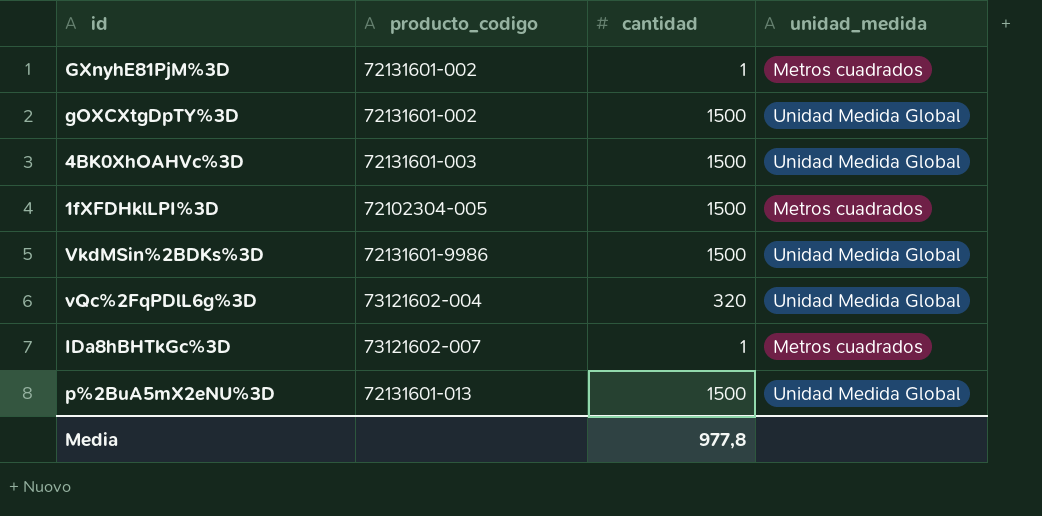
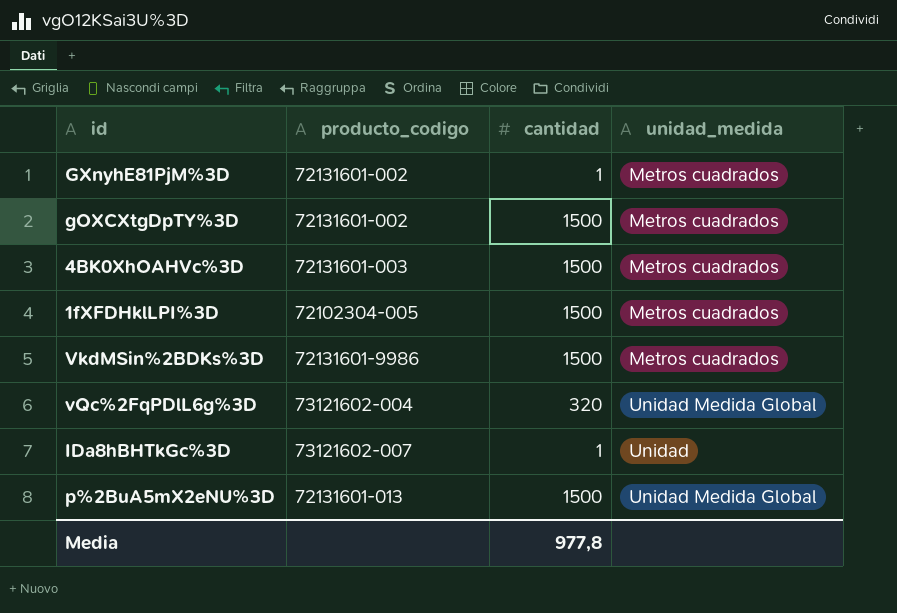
gOXCXtgDpTY%3D | unidad_medida: Unidad Medida Global -> Metros cuadrados
4BK0XhOAHVc%3D | unidad_medida: Unidad Medida Global -> Metros cuadrados
VkdMSin%2BDKs%3D | unidad_medida: Unidad Medida Global -> Metros cuadrados
IDa8hBHTkGc%3D | unidad_medida: Metros cuadrados -> Unidad

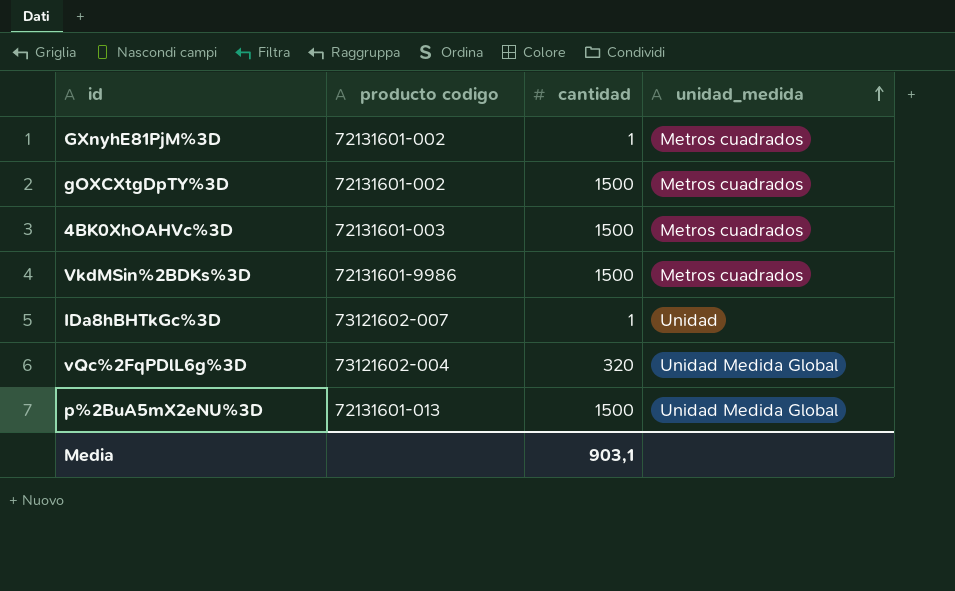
row order: none -> unidad_medida ascending
column name: producto_codigo -> producto codigo
row 1fXFDHklLPI%3D: 72102304-005 | 1500 | Metros cuadrados -> none
Media | cantidad: 977,8 -> 903,1

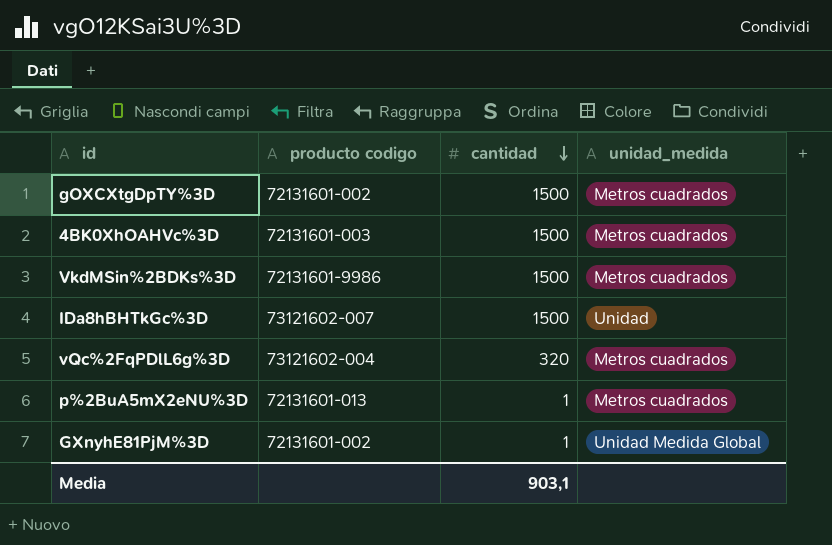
row order: unidad_medida ascending -> cantidad descending
IDa8hBHTkGc%3D | cantidad: 1 -> 1500
vQc%2FqPDlL6g%3D | unidad_medida: Unidad Medida Global -> Metros cuadrados
p%2BuA5mX2eNU%3D | cantidad: 1500 -> 1
p%2BuA5mX2eNU%3D | unidad_medida: Unidad Medida Global -> Metros cuadrados
GXnyhE81PjM%3D | unidad_medida: Metros cuadrados -> Unidad Medida Global

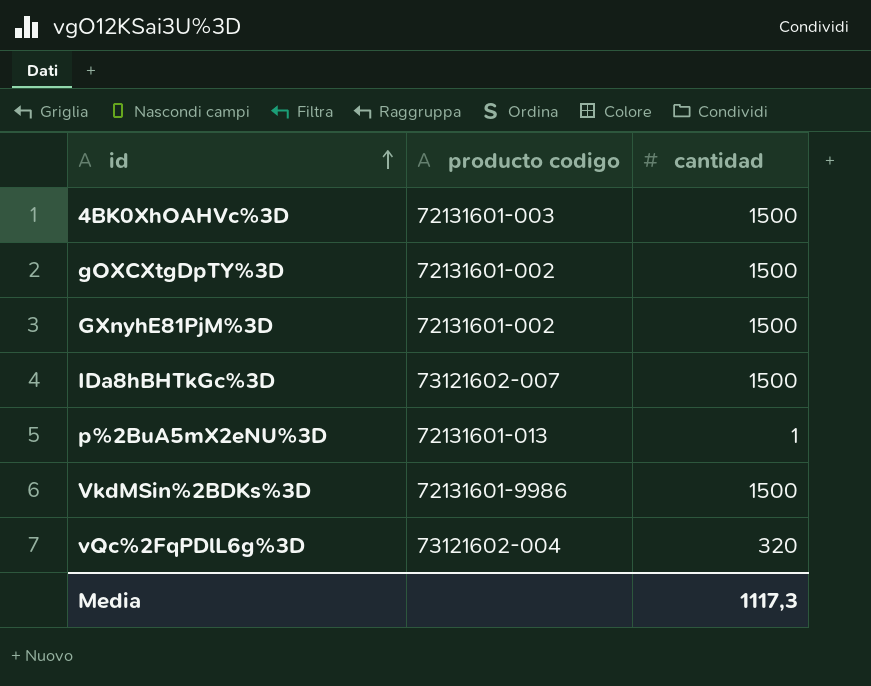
row order: cantidad descending -> id ascending
column unidad_medida | position: 4 -> none
GXnyhE81PjM%3D | cantidad: 1 -> 1500
Media | cantidad: 903,1 -> 1117,3

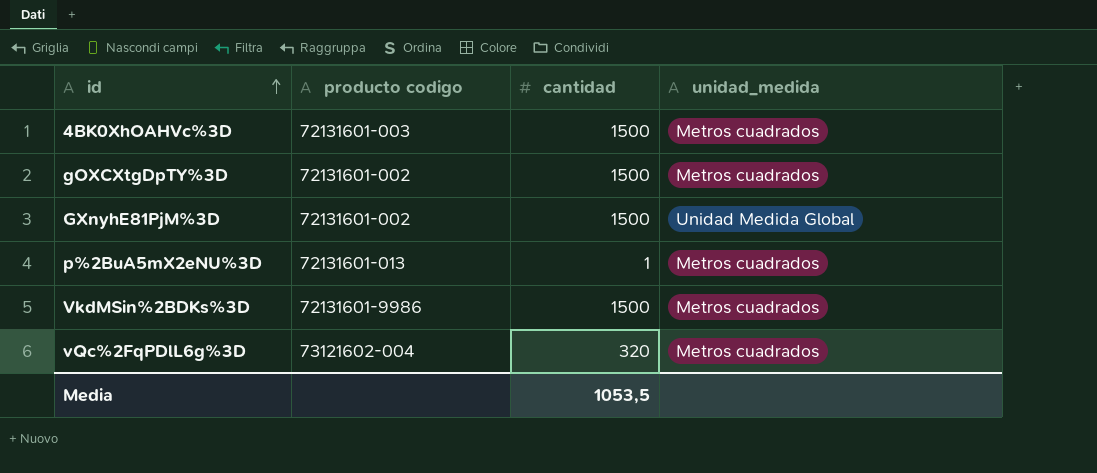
column unidad_medida | position: none -> 4
row IDa8hBHTkGc%3D: 73121602-007 | 1500 -> none
Media | cantidad: 1117,3 -> 1053,5

